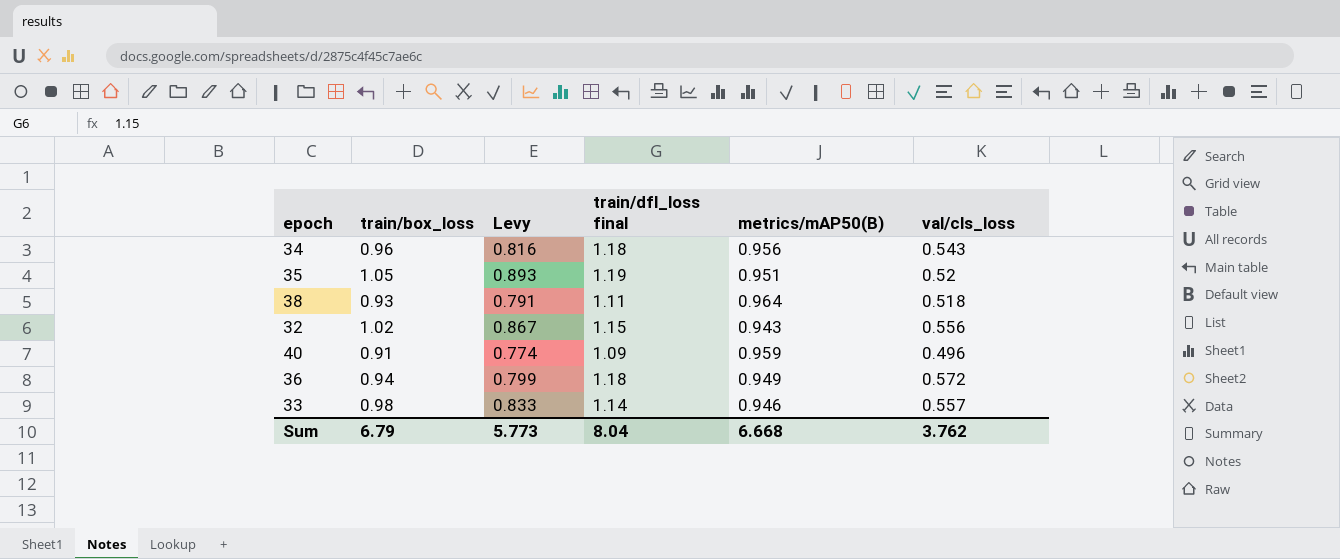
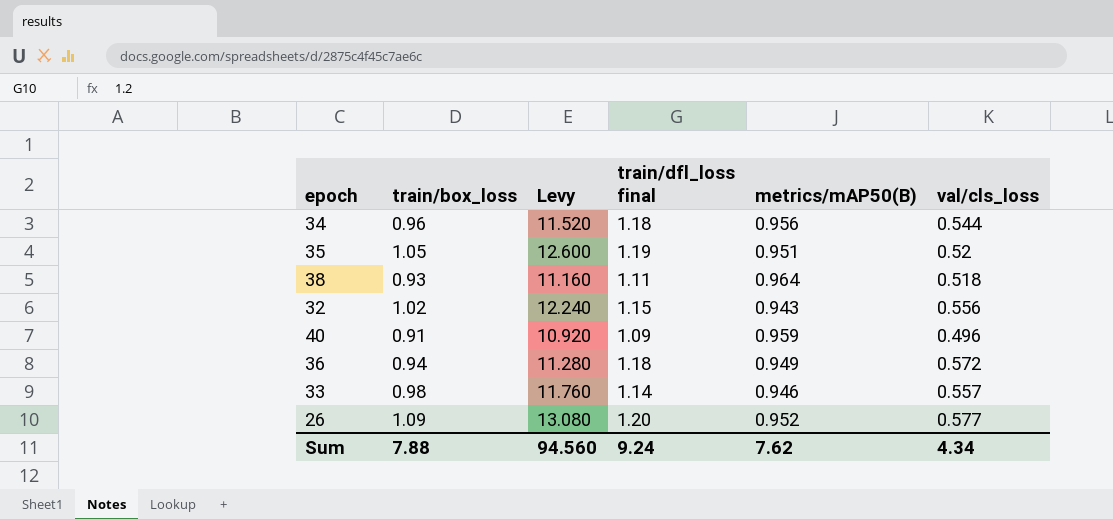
column Levy | formula: [train/box_loss] * 0.85 -> [train/box_loss] * 12
34 | val/cls_loss: 0.543 -> 0.544
row 26: none -> 1.09 | 13.080 | 1.20 | 0.952 | 0.577
Sum | train/box_loss: 6.79 -> 7.88
Sum | Levy: 5.773 -> 94.560
Sum | train/dfl_loss final: 8.04 -> 9.24
Sum | metrics/mAP50(B): 6.668 -> 7.62
Sum | val/cls_loss: 3.762 -> 4.34

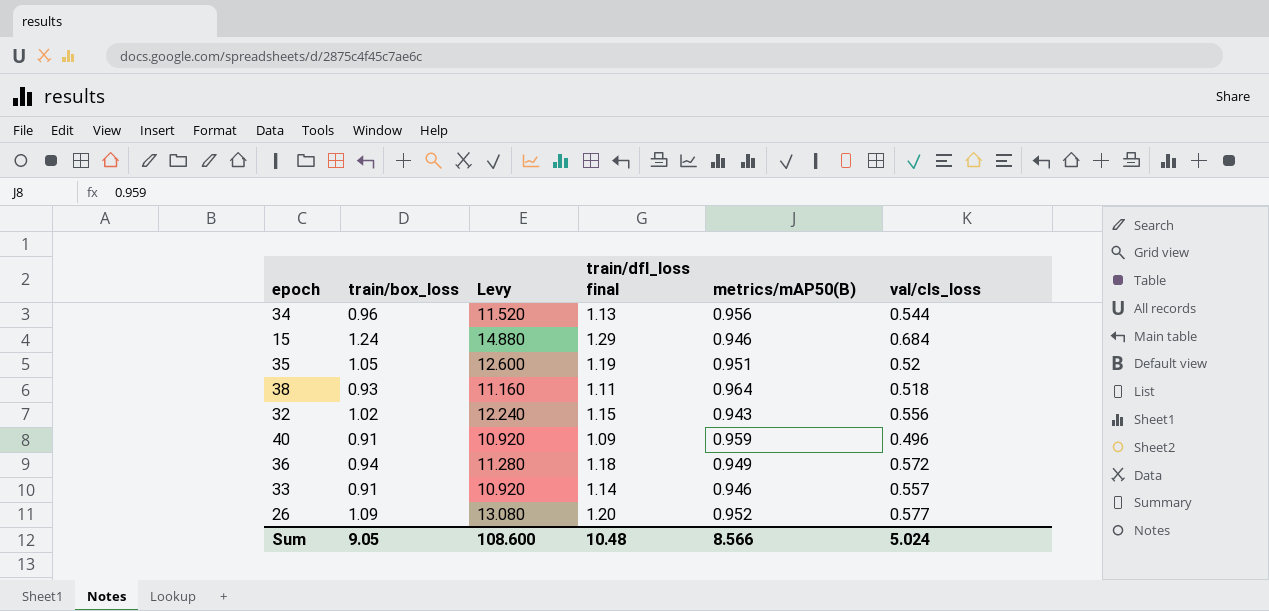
34 | train/dfl_loss final: 1.18 -> 1.13
row 15: none -> 1.24 | 14.880 | 1.29 | 0.946 | 0.684
33 | train/box_loss: 0.98 -> 0.91
33 | Levy: 11.760 -> 10.920
Sum | train/box_loss: 7.88 -> 9.05
Sum | Levy: 94.560 -> 108.600
Sum | train/dfl_loss final: 9.24 -> 10.48
Sum | metrics/mAP50(B): 7.62 -> 8.566
Sum | val/cls_loss: 4.34 -> 5.024

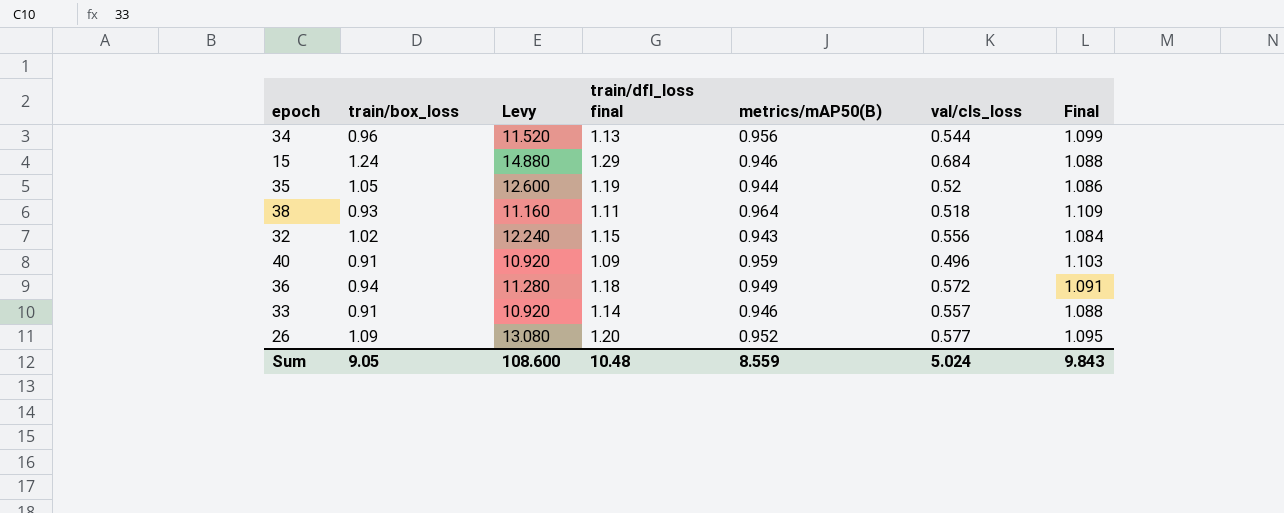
column Final | formula: none -> [metrics/mAP50(B)] * 1.15
35 | metrics/mAP50(B): 0.951 -> 0.944
Sum | metrics/mAP50(B): 8.566 -> 8.559

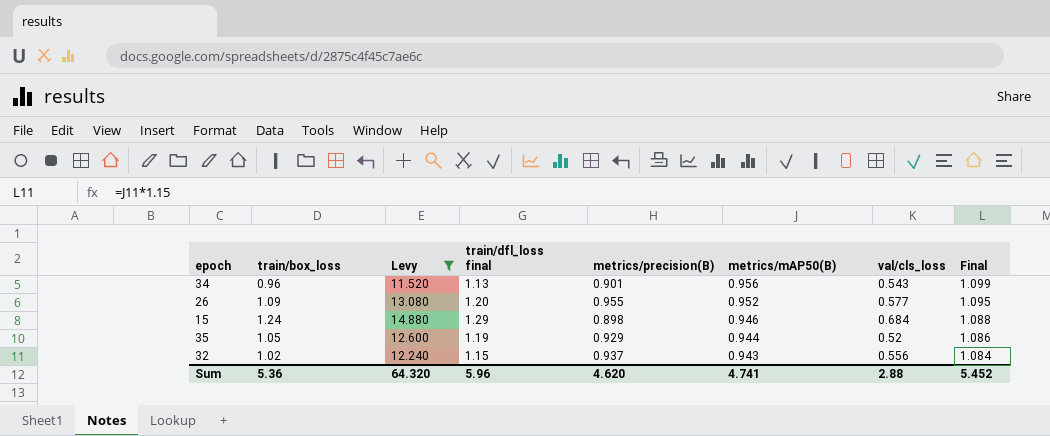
filter: none -> Levy >= 11.520
row order: none -> metrics/mAP50(B) descending
column metrics/precision(B) | position: none -> 5
34 | val/cls_loss: 0.544 -> 0.543
Sum | train/box_loss: 9.05 -> 5.36
Sum | Levy: 108.600 -> 64.320
Sum | train/dfl_loss final: 10.48 -> 5.96
Sum | metrics/mAP50(B): 8.559 -> 4.741
Sum | val/cls_loss: 5.024 -> 2.88
Sum | Final: 9.843 -> 5.452

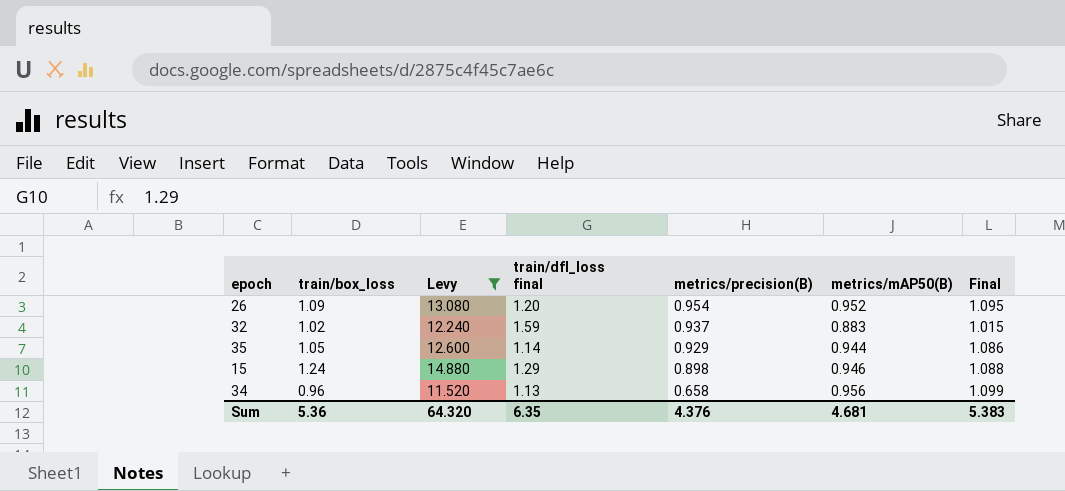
row order: metrics/mAP50(B) descending -> metrics/precision(B) descending
column val/cls_loss | position: 7 -> none
26 | metrics/precision(B): 0.955 -> 0.954
32 | train/dfl_loss final: 1.15 -> 1.59
32 | metrics/mAP50(B): 0.943 -> 0.883
32 | Final: 1.084 -> 1.015
35 | train/dfl_loss final: 1.19 -> 1.14
34 | metrics/precision(B): 0.901 -> 0.658
Sum | train/dfl_loss final: 5.96 -> 6.35
Sum | metrics/precision(B): 4.620 -> 4.376
Sum | metrics/mAP50(B): 4.741 -> 4.681
Sum | Final: 5.452 -> 5.383

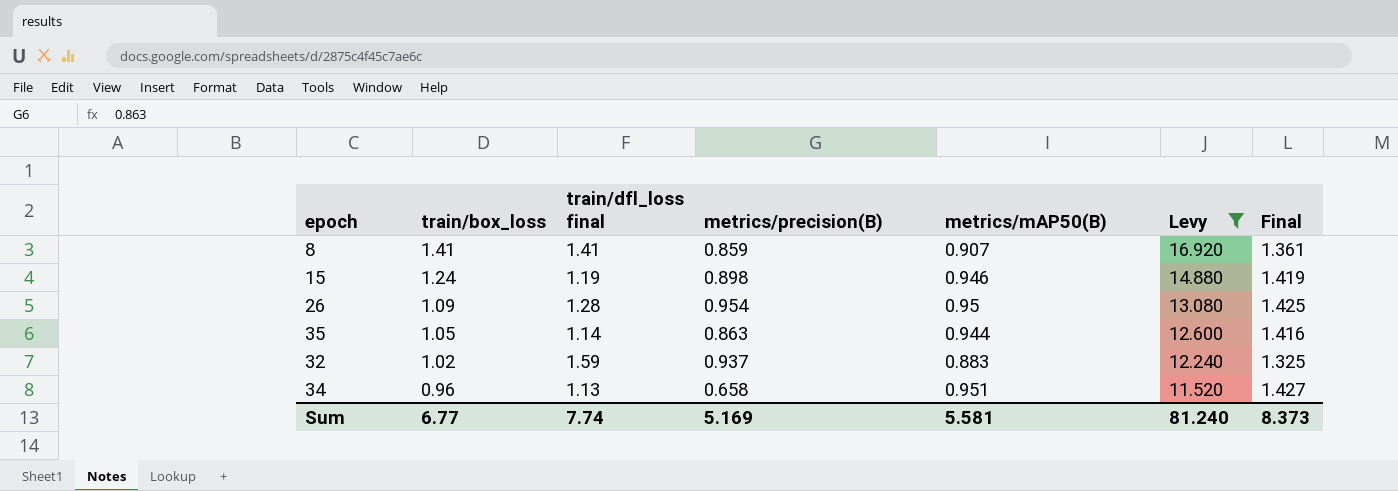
row order: metrics/precision(B) descending -> train/box_loss descending
column Levy | position: 3 -> 6
column Final | formula: [metrics/mAP50(B)] * 1.15 -> [metrics/mAP50(B)] * 1.5
row 8: none -> 1.41 | 1.41 | 0.859 | 0.907 | 16.920 | 1.361
15 | train/dfl_loss final: 1.29 -> 1.19
26 | train/dfl_loss final: 1.20 -> 1.28
26 | metrics/mAP50(B): 0.952 -> 0.95
35 | metrics/precision(B): 0.929 -> 0.863
34 | metrics/mAP50(B): 0.956 -> 0.951
Sum | train/box_loss: 5.36 -> 6.77
Sum | train/dfl_loss final: 6.35 -> 7.74
Sum | metrics/precision(B): 4.376 -> 5.169
Sum | metrics/mAP50(B): 4.681 -> 5.581
Sum | Levy: 64.320 -> 81.240
Sum | Final: 5.383 -> 8.373

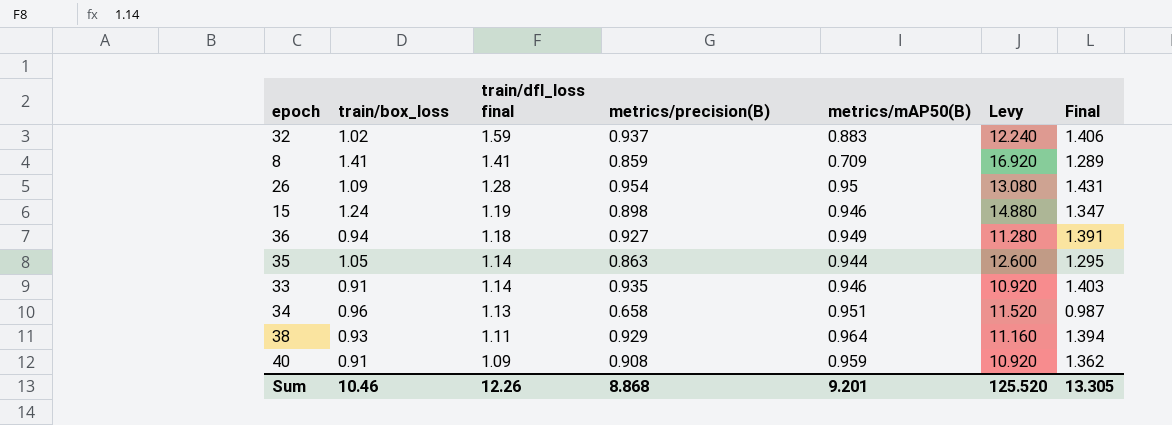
filter: Levy >= 11.520 -> none
row order: train/box_loss descending -> train/dfl_loss final descending
column Final | formula: [metrics/mAP50(B)] * 1.5 -> [metrics/precision(B)] * 1.5
8 | metrics/mAP50(B): 0.907 -> 0.709
Sum | train/box_loss: 6.77 -> 10.46
Sum | train/dfl_loss final: 7.74 -> 12.26
Sum | metrics/precision(B): 5.169 -> 8.868
Sum | metrics/mAP50(B): 5.581 -> 9.201
Sum | Levy: 81.240 -> 125.520
Sum | Final: 8.373 -> 13.305

